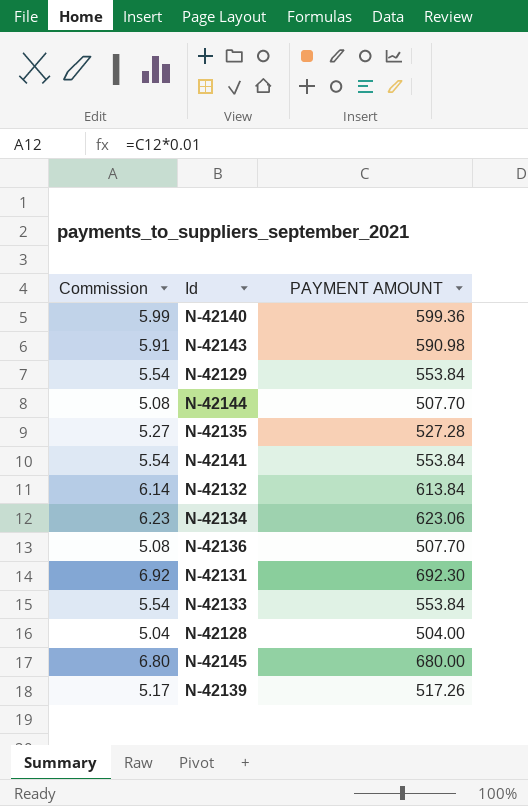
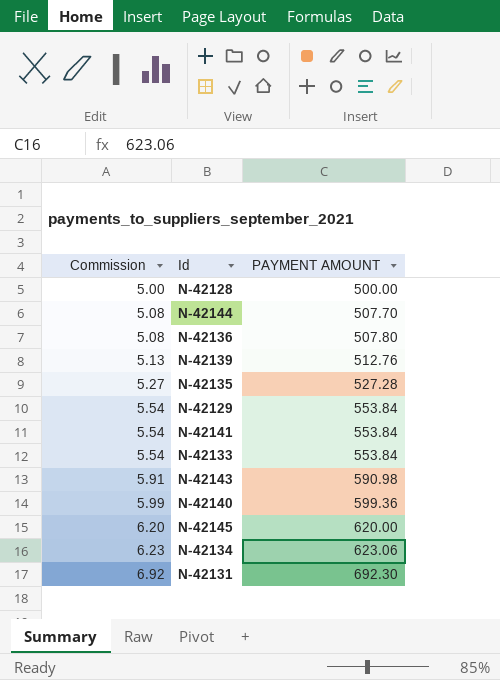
row order: none -> Commission ascending
row N-42132: 6.14 | 613.84 -> none
N-42128 | Commission: 5.04 -> 5.00
N-42128 | PAYMENT AMOUNT: 504.00 -> 500.00
N-42136 | PAYMENT AMOUNT: 507.70 -> 507.80
N-42139 | Commission: 5.17 -> 5.13
N-42139 | PAYMENT AMOUNT: 517.26 -> 512.76
N-42145 | Commission: 6.80 -> 6.20
N-42145 | PAYMENT AMOUNT: 680.00 -> 620.00

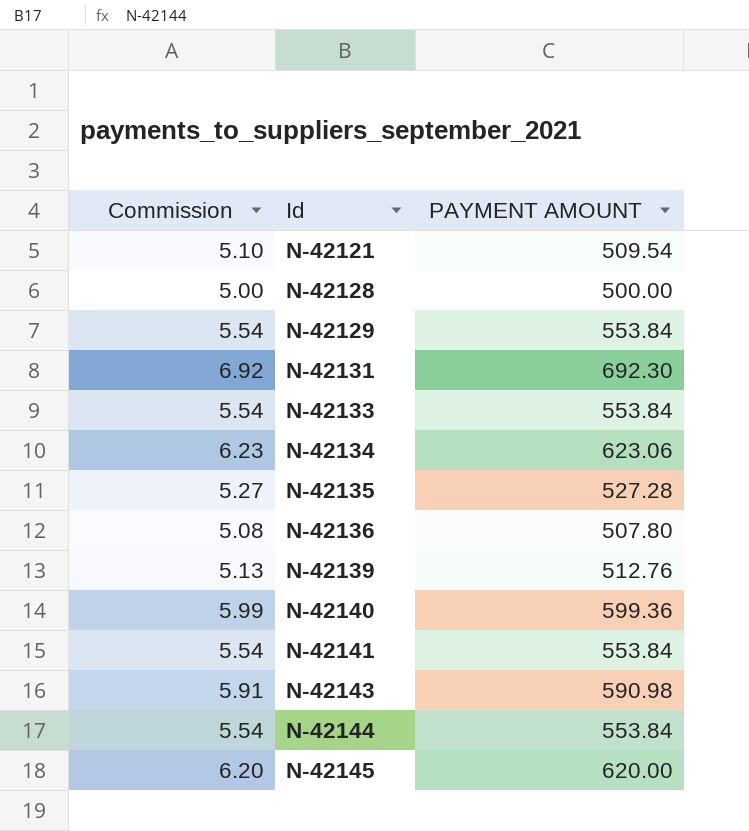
row order: Commission ascending -> Id ascending
row N-42121: none -> 5.10 | 509.54
N-42144 | Commission: 5.08 -> 5.54
N-42144 | PAYMENT AMOUNT: 507.70 -> 553.84

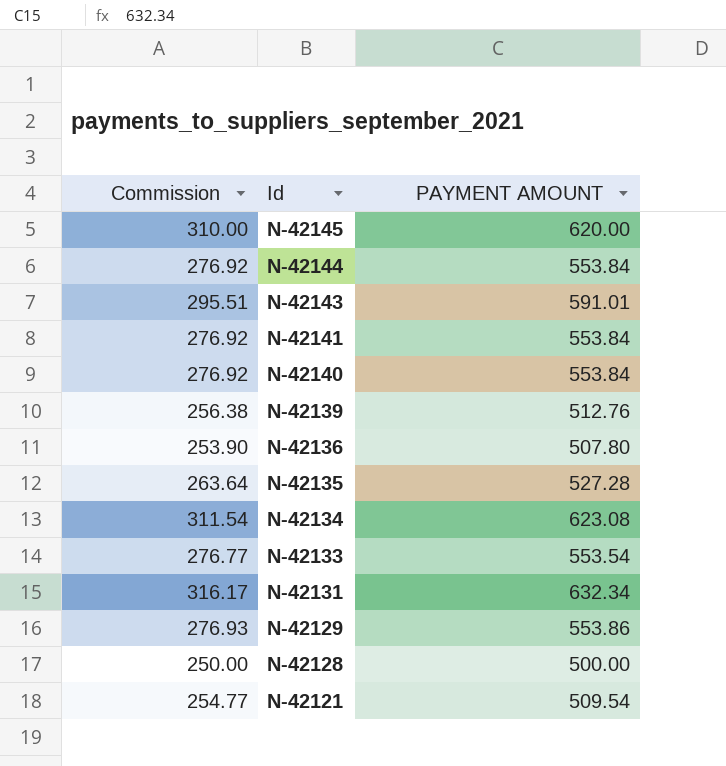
row order: Id ascending -> Id descending
column Commission | formula: [PAYMENT AMOUNT] * 0.01 -> [PAYMENT AMOUNT] * 0.5
N-42143 | PAYMENT AMOUNT: 590.98 -> 591.01
N-42140 | PAYMENT AMOUNT: 599.36 -> 553.84
N-42134 | PAYMENT AMOUNT: 623.06 -> 623.08
N-42133 | PAYMENT AMOUNT: 553.84 -> 553.54
N-42131 | PAYMENT AMOUNT: 692.30 -> 632.34
N-42129 | PAYMENT AMOUNT: 553.84 -> 553.86

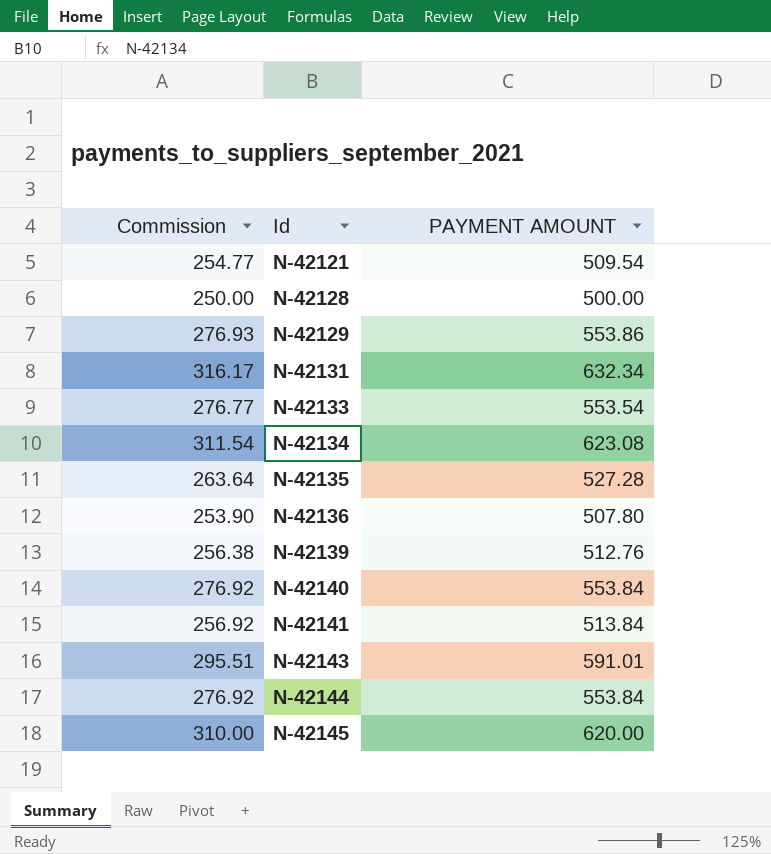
row order: Id descending -> Id ascending
N-42141 | Commission: 276.92 -> 256.92
N-42141 | PAYMENT AMOUNT: 553.84 -> 513.84

